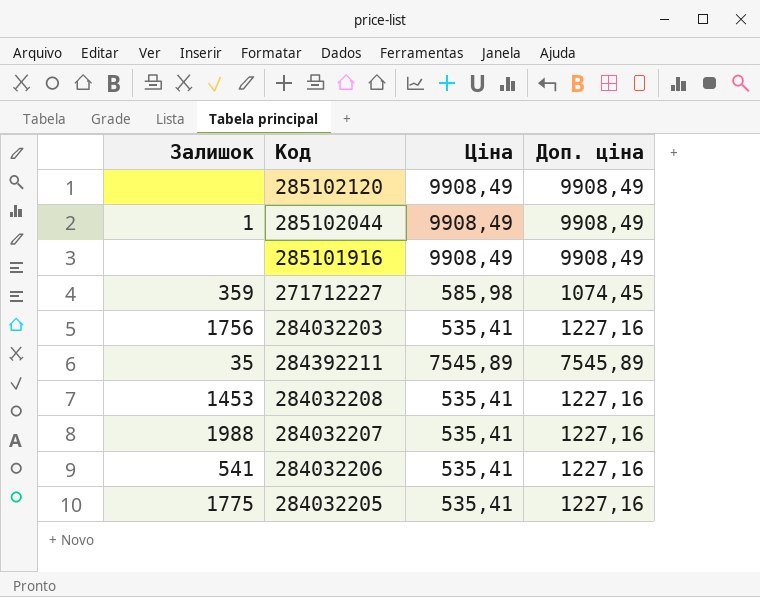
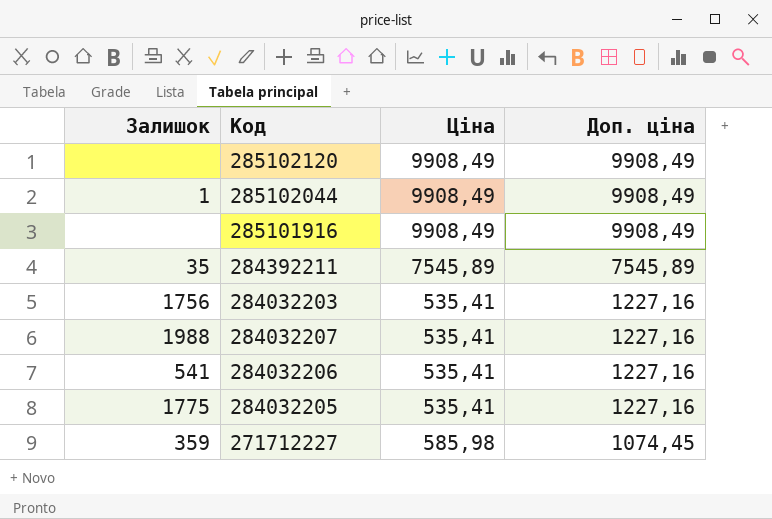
row order: none -> Доп. ціна descending
row 284032208: 1453 | 535,41 | 1227,16 -> none

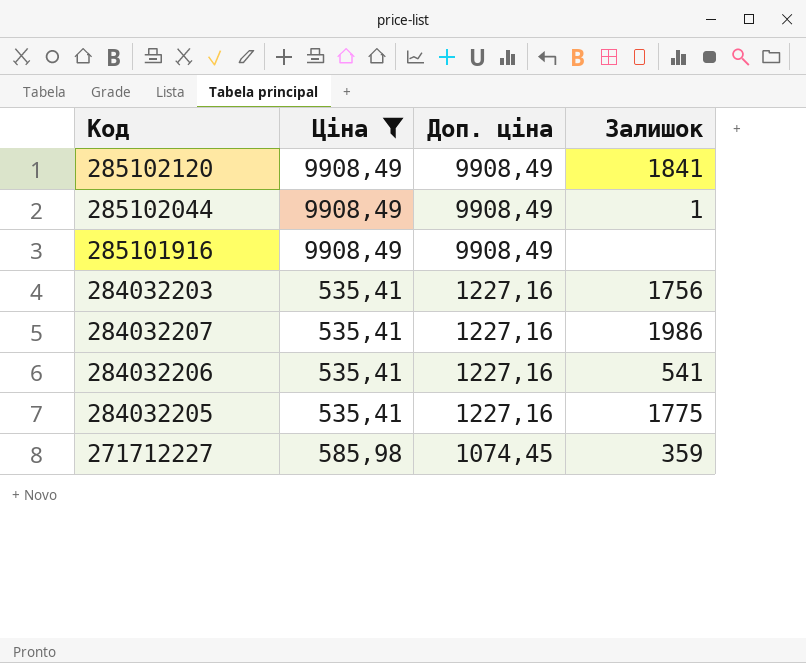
filter: none -> Ціна != 7545,89
column Залишок | position: 1 -> 4
285102120 | Залишок: none -> 1841
284032207 | Залишок: 1988 -> 1986

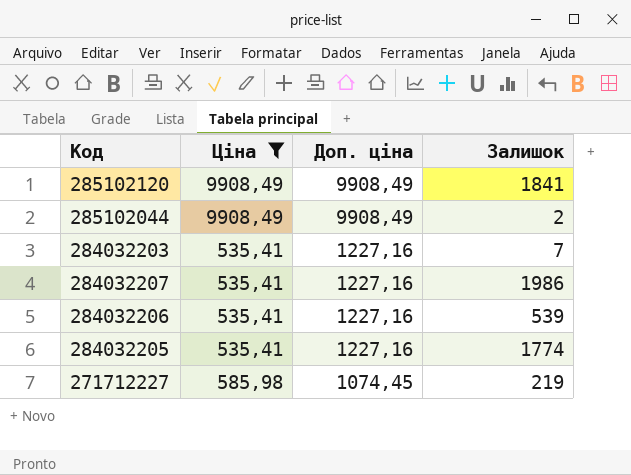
row 285101916: 9908,49 | 9908,49 | none -> none
285102044 | Залишок: 1 -> 2
284032203 | Залишок: 1756 -> 7
284032206 | Залишок: 541 -> 539
284032205 | Залишок: 1775 -> 1774
271712227 | Залишок: 359 -> 219

